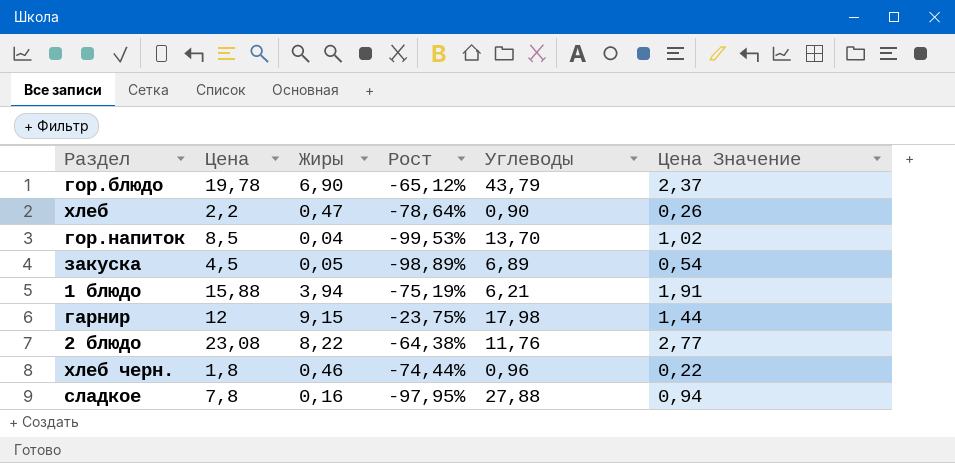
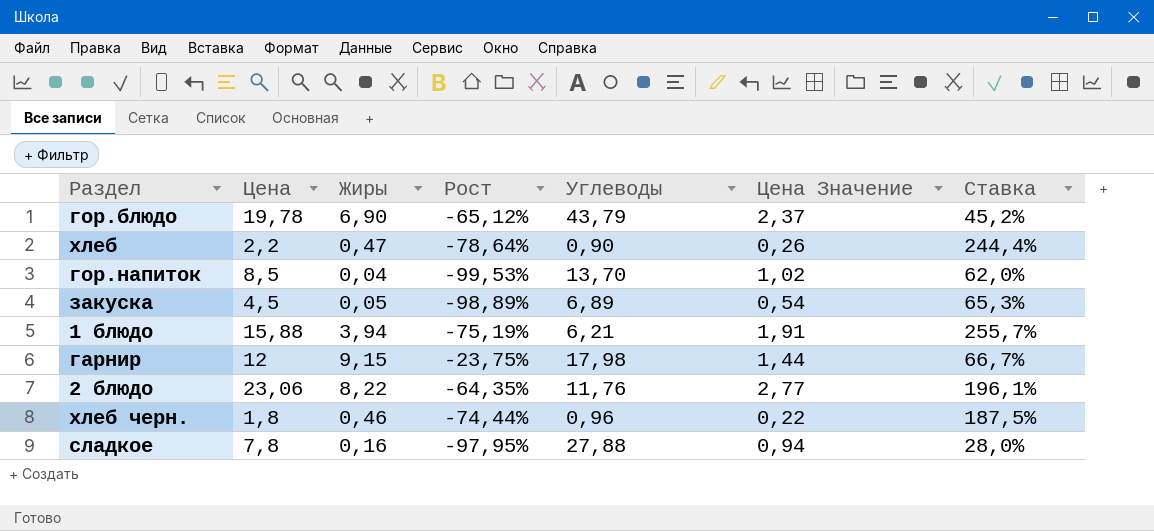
column Ставка | formula: none -> [Цена] / [Углеводы]
2 блюдо | Цена: 23,08 -> 23,06
2 блюдо | Рост: -64,38% -> -64,35%

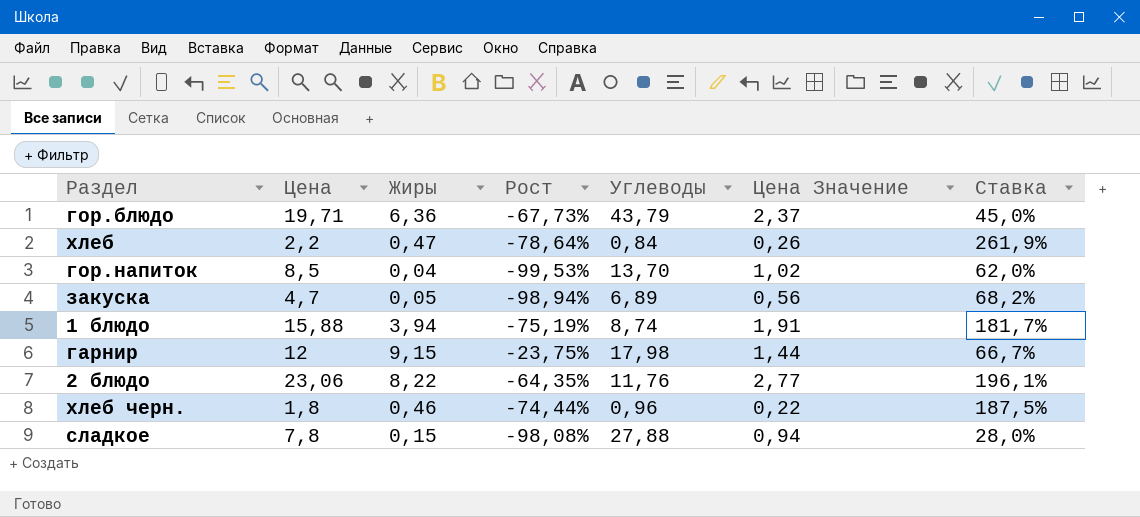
гор.блюдо | Цена: 19,78 -> 19,71
гор.блюдо | Жиры: 6,90 -> 6,36
гор.блюдо | Рост: -65,12% -> -67,73%
гор.блюдо | Ставка: 45,2% -> 45,0%
хлеб | Углеводы: 0,90 -> 0,84
хлеб | Ставка: 244,4% -> 261,9%
закуска | Цена: 4,5 -> 4,7
закуска | Рост: -98,89% -> -98,94%
закуска | Цена Значение: 0,54 -> 0,56
закуска | Ставка: 65,3% -> 68,2%
1 блюдо | Углеводы: 6,21 -> 8,74
1 блюдо | Ставка: 255,7% -> 181,7%
сладкое | Жиры: 0,16 -> 0,15
сладкое | Рост: -97,95% -> -98,08%

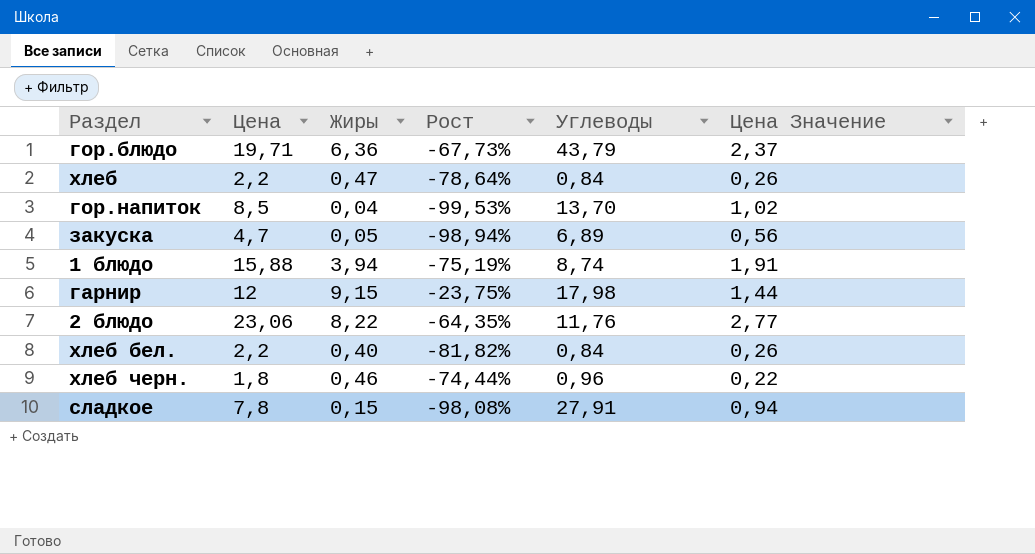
column Ставка | formula: [Цена] / [Углеводы] -> none
row хлеб бел.: none -> 2,2 | 0,40 | -81,82% | 0,84 | 0,26
сладкое | Углеводы: 27,88 -> 27,91

